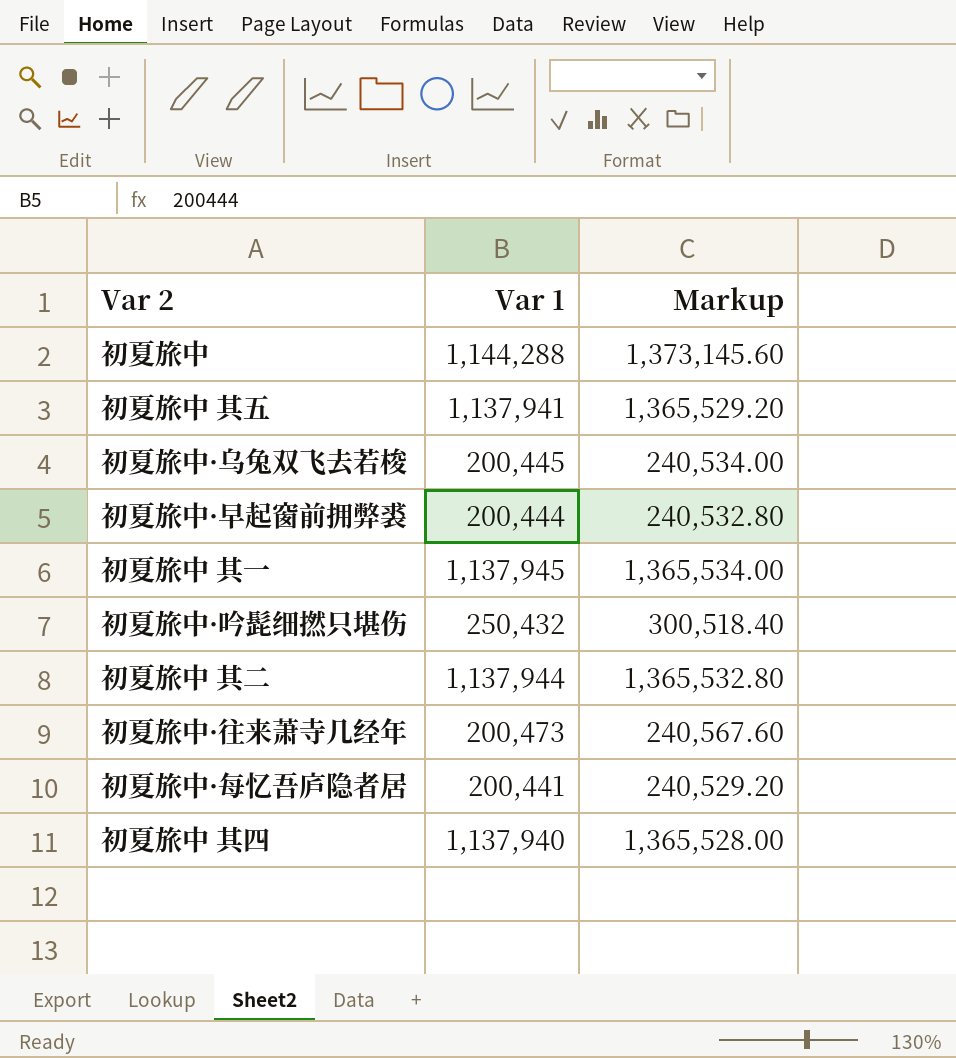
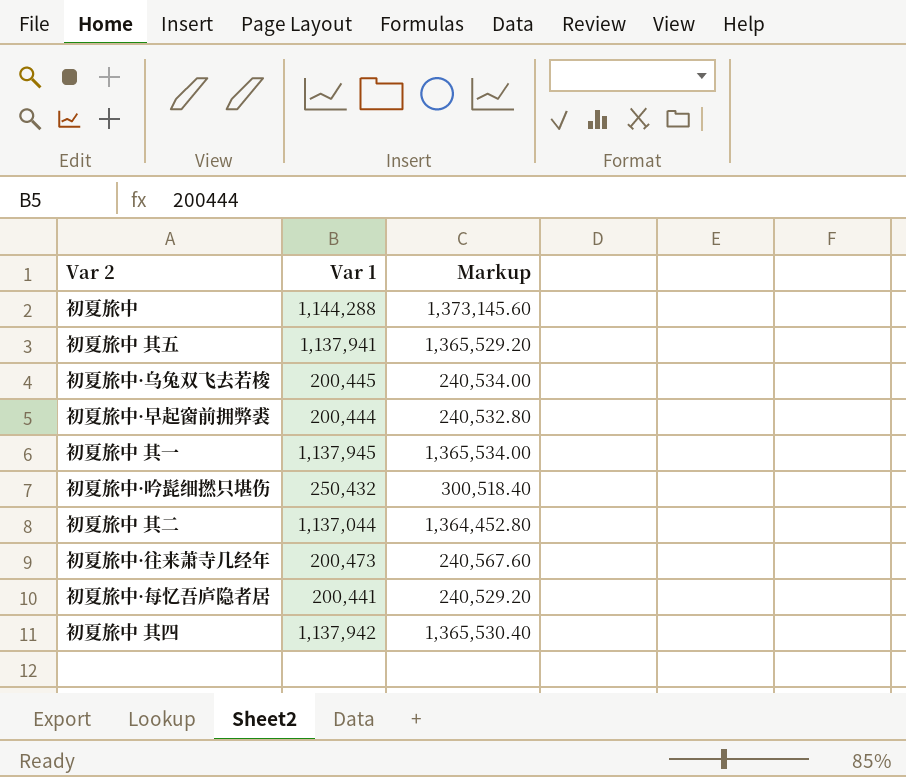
初夏旅中 其二 | Var 1: 1,137,944 -> 1,137,044
初夏旅中 其二 | Markup: 1,365,532.80 -> 1,364,452.80
初夏旅中 其四 | Var 1: 1,137,940 -> 1,137,942
初夏旅中 其四 | Markup: 1,365,528.00 -> 1,365,530.40

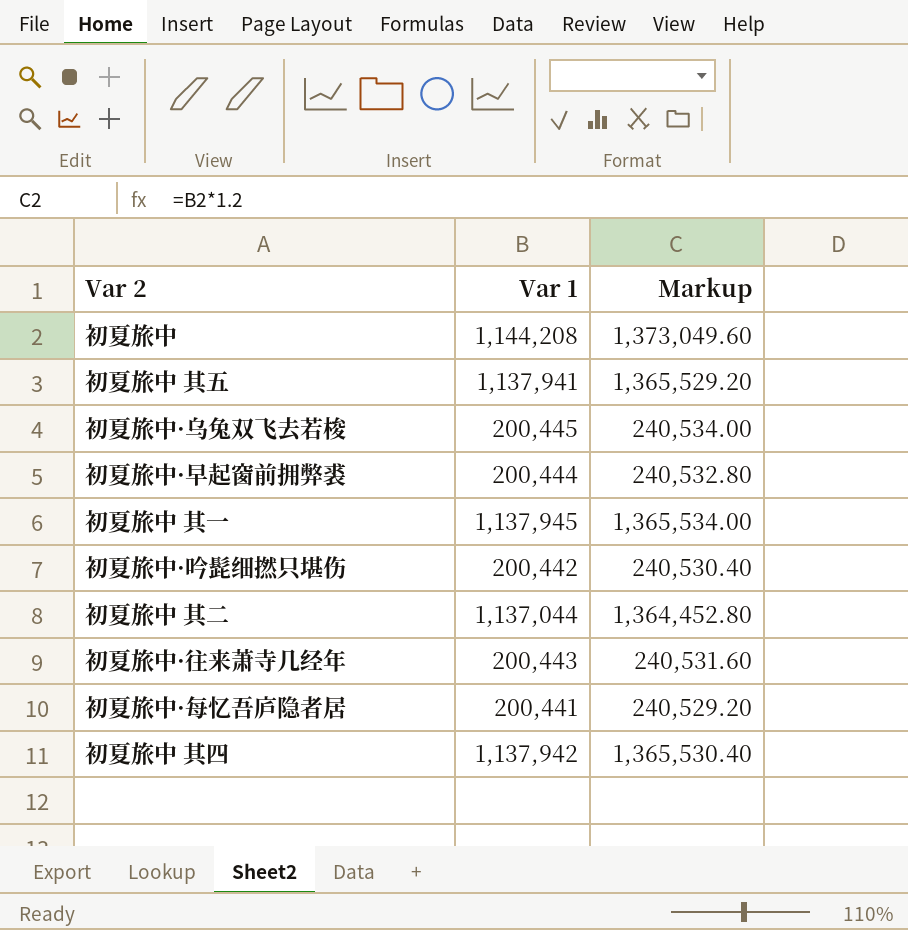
初夏旅中 | Var 1: 1,144,288 -> 1,144,208
初夏旅中 | Markup: 1,373,145.60 -> 1,373,049.60
初夏旅中·吟髭细撚只堪伤 | Var 1: 250,432 -> 200,442
初夏旅中·吟髭细撚只堪伤 | Markup: 300,518.40 -> 240,530.40
初夏旅中·往来萧寺几经年 | Var 1: 200,473 -> 200,443
初夏旅中·往来萧寺几经年 | Markup: 240,567.60 -> 240,531.60

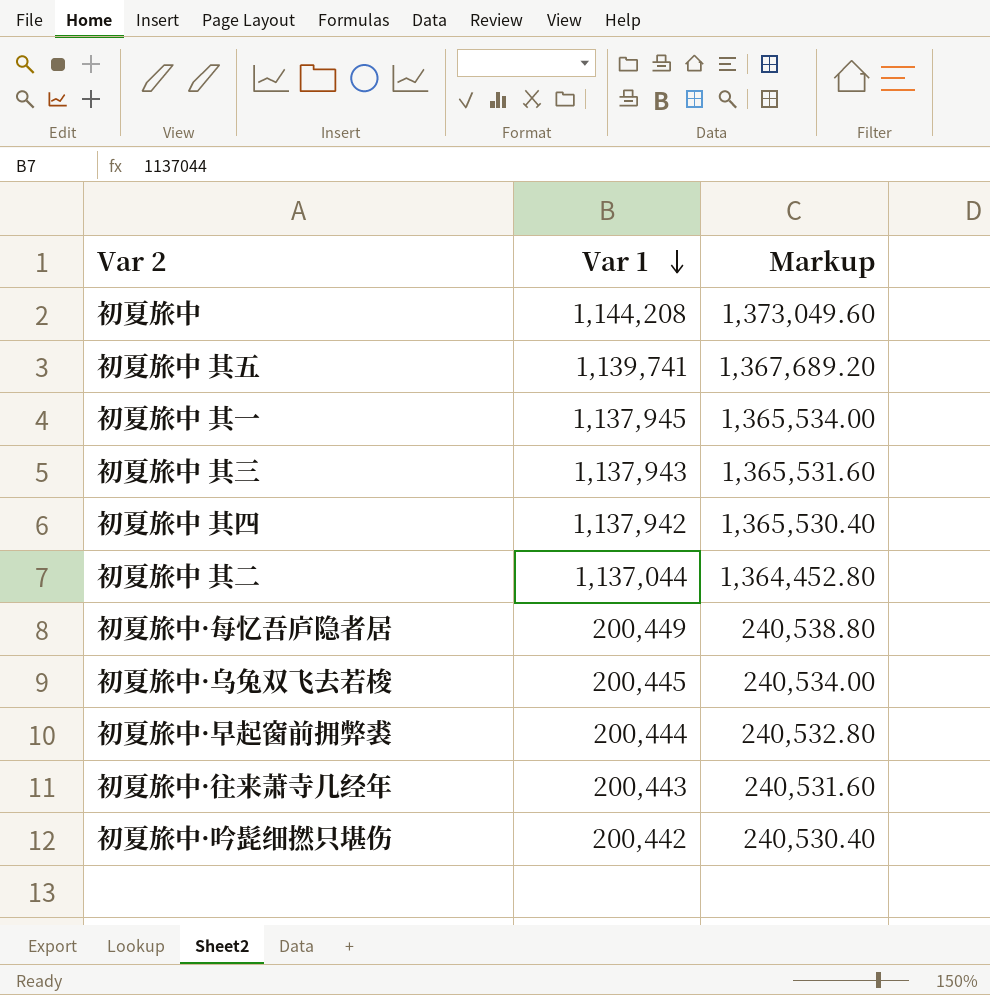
row order: none -> Var 1 descending
初夏旅中 其五 | Var 1: 1,137,941 -> 1,139,741
初夏旅中 其五 | Markup: 1,365,529.20 -> 1,367,689.20
row 初夏旅中 其三: none -> 1,137,943 | 1,365,531.60
初夏旅中·每忆吾庐隐者居 | Var 1: 200,441 -> 200,449
初夏旅中·每忆吾庐隐者居 | Markup: 240,529.20 -> 240,538.80

